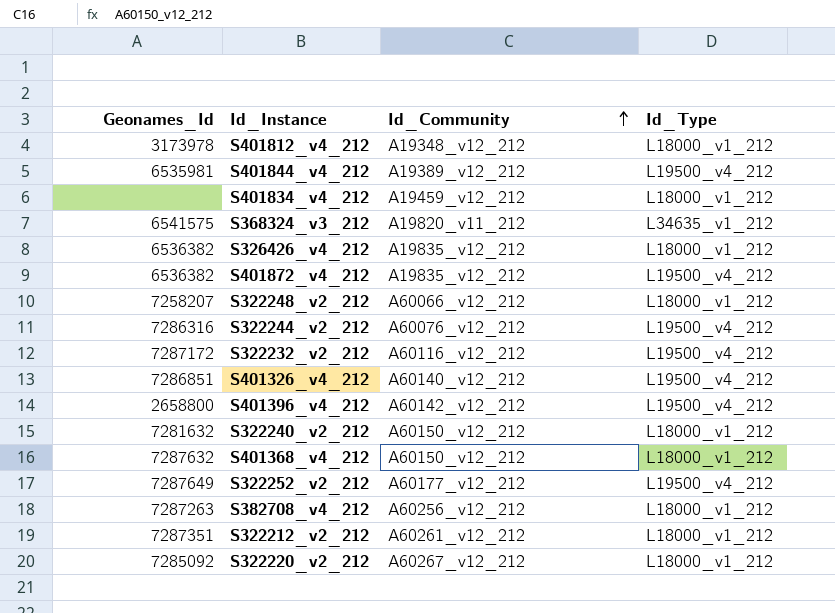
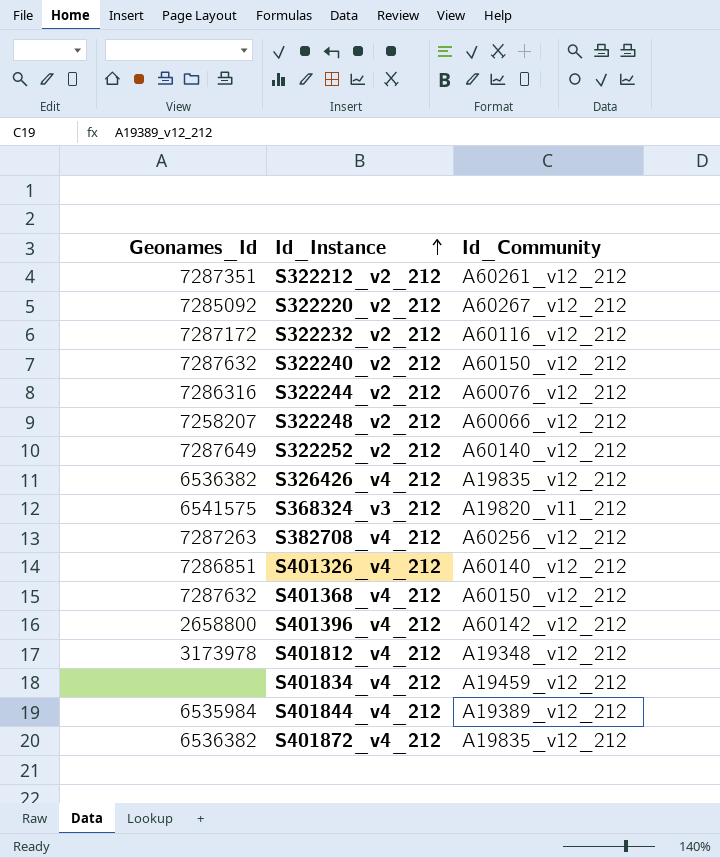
row order: Id_Community ascending -> Id_Instance ascending
column Id_Type | position: 4 -> none
S322240_v2_212 | Geonames_Id: 7281632 -> 7287632
S322252_v2_212 | Id_Community: A60177_v12_212 -> A60140_v12_212
S401844_v4_212 | Geonames_Id: 6535981 -> 6535984

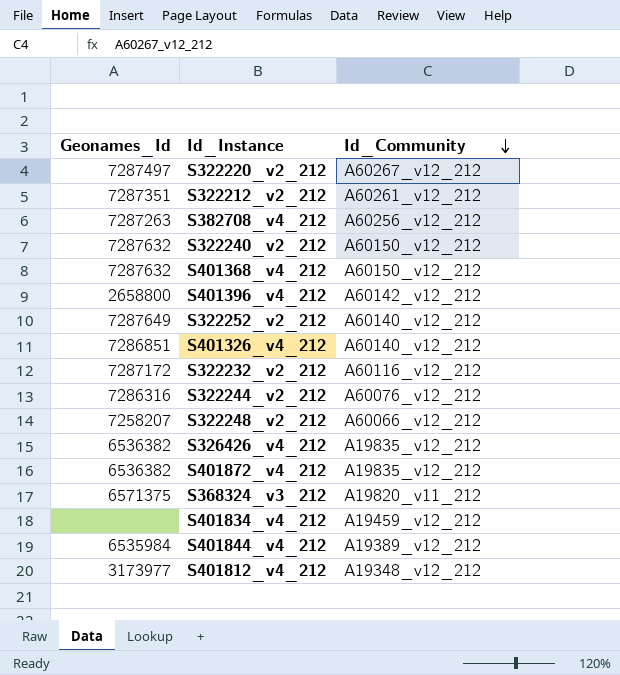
row order: Id_Instance ascending -> Id_Community descending
S322220_v2_212 | Geonames_Id: 7285092 -> 7287497
S368324_v3_212 | Geonames_Id: 6541575 -> 6571375
S401812_v4_212 | Geonames_Id: 3173978 -> 3173977

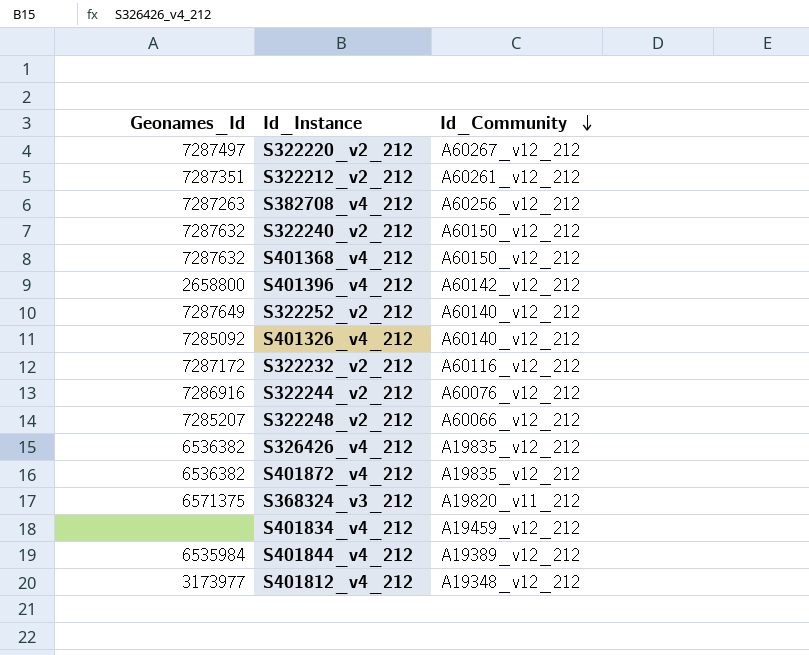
S401326_v4_212 | Geonames_Id: 7286851 -> 7285092
S322244_v2_212 | Geonames_Id: 7286316 -> 7286916
S322248_v2_212 | Geonames_Id: 7258207 -> 7285207

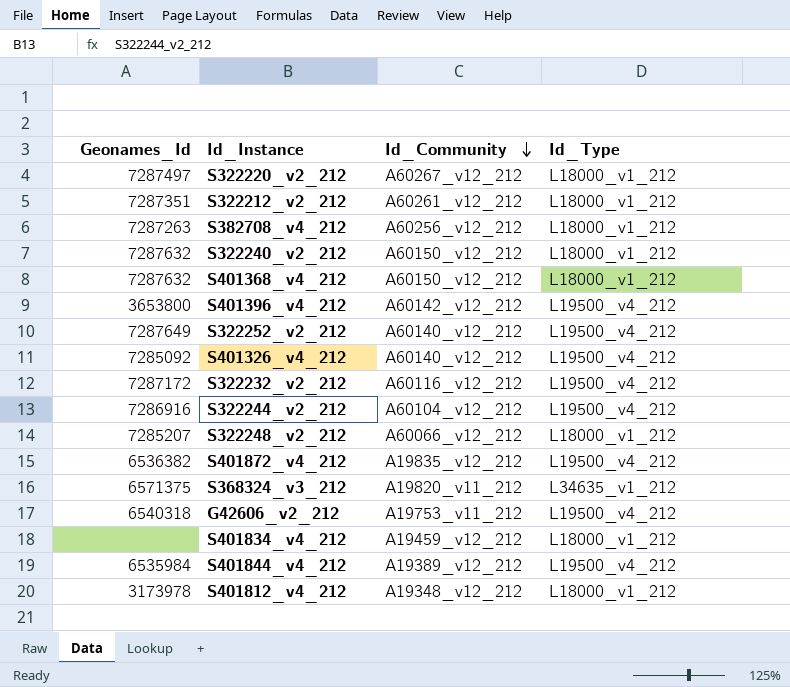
column Id_Type | position: none -> 4
row S326426_v4_212: 6536382 | A19835_v12_212 -> none
S401396_v4_212 | Geonames_Id: 2658800 -> 3653800
S322244_v2_212 | Id_Community: A60076_v12_212 -> A60104_v12_212
row G42606_v2_212: none -> 6540318 | A19753_v11_212 | L19500_v4_212
S401812_v4_212 | Geonames_Id: 3173977 -> 3173978

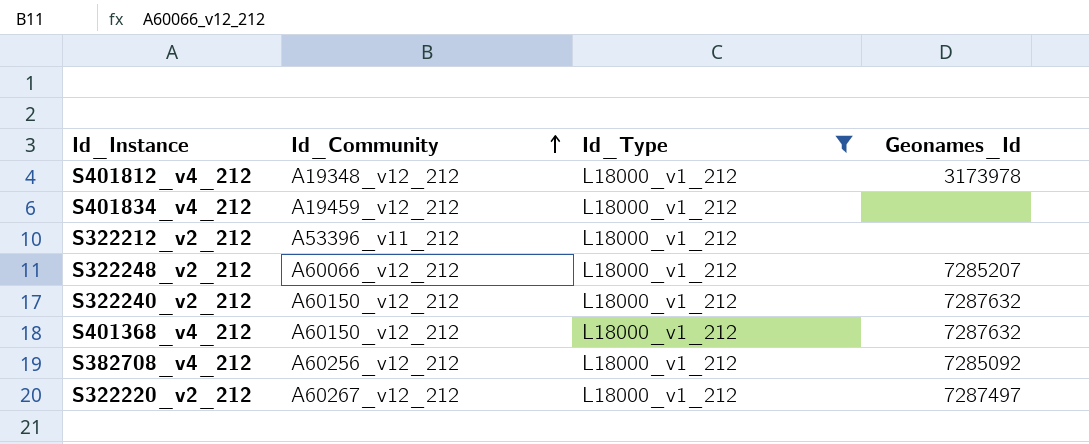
filter: none -> Id_Type = L18000_v1_212
row order: Id_Community descending -> Id_Community ascending
column Geonames_Id | position: 1 -> 4
S322212_v2_212 | Id_Community: A60261_v12_212 -> A53396_v11_212
S322212_v2_212 | Geonames_Id: 7287351 -> none
S382708_v4_212 | Geonames_Id: 7287263 -> 7285092

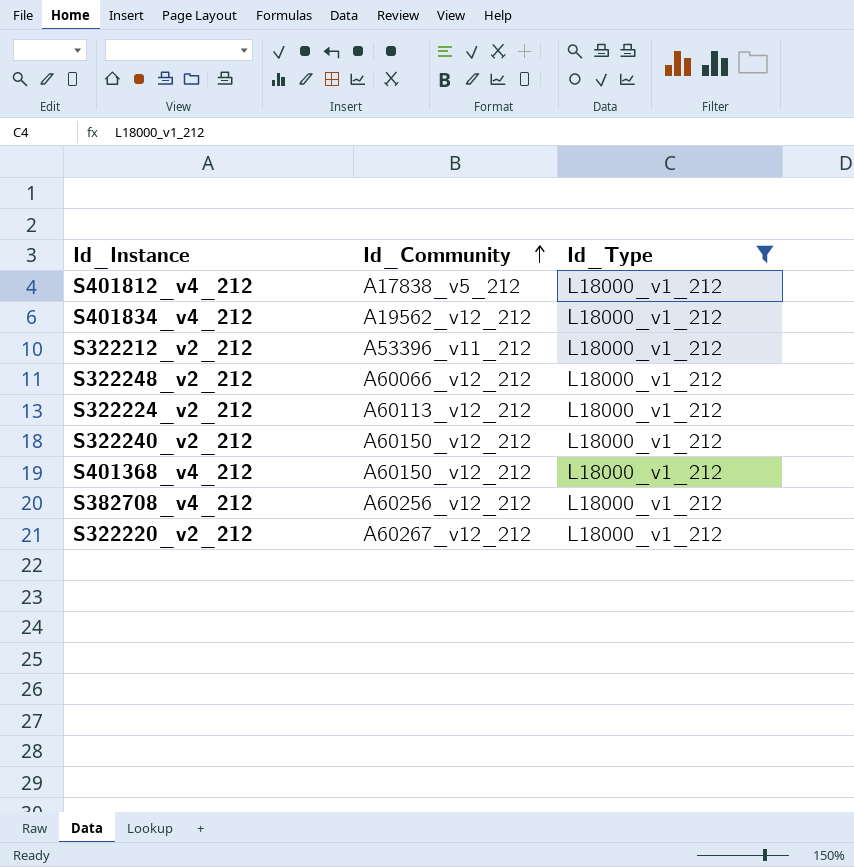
column Geonames_Id | position: 4 -> none
S401812_v4_212 | Id_Community: A19348_v12_212 -> A17838_v5_212
S401834_v4_212 | Id_Community: A19459_v12_212 -> A19562_v12_212
row S322224_v2_212: none -> A60113_v12_212 | L18000_v1_212

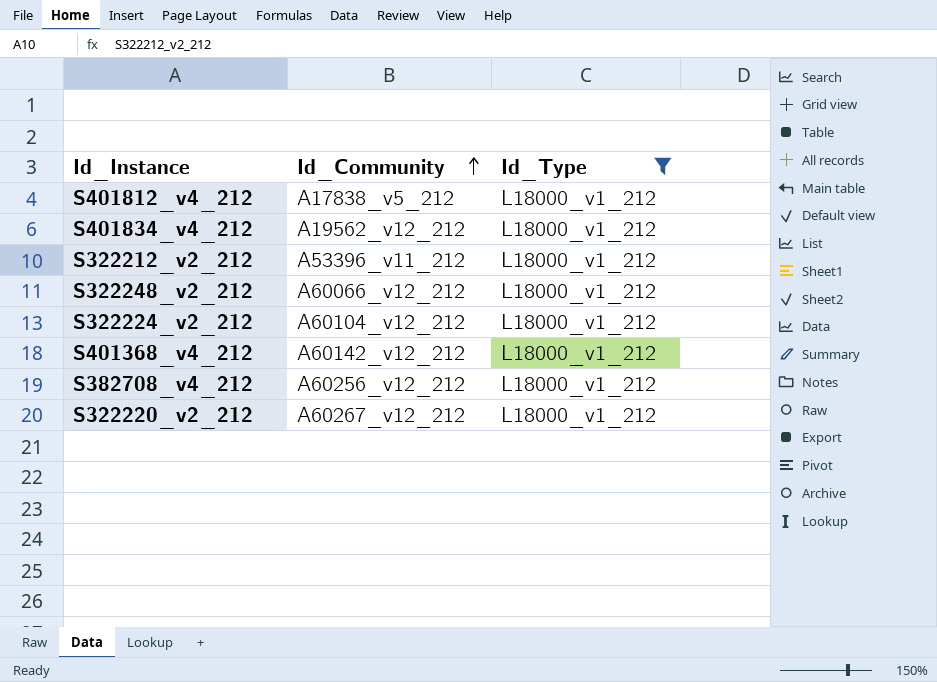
row S322240_v2_212: A60150_v12_212 | L18000_v1_212 -> none
S322224_v2_212 | Id_Community: A60113_v12_212 -> A60104_v12_212
S401368_v4_212 | Id_Community: A60150_v12_212 -> A60142_v12_212

